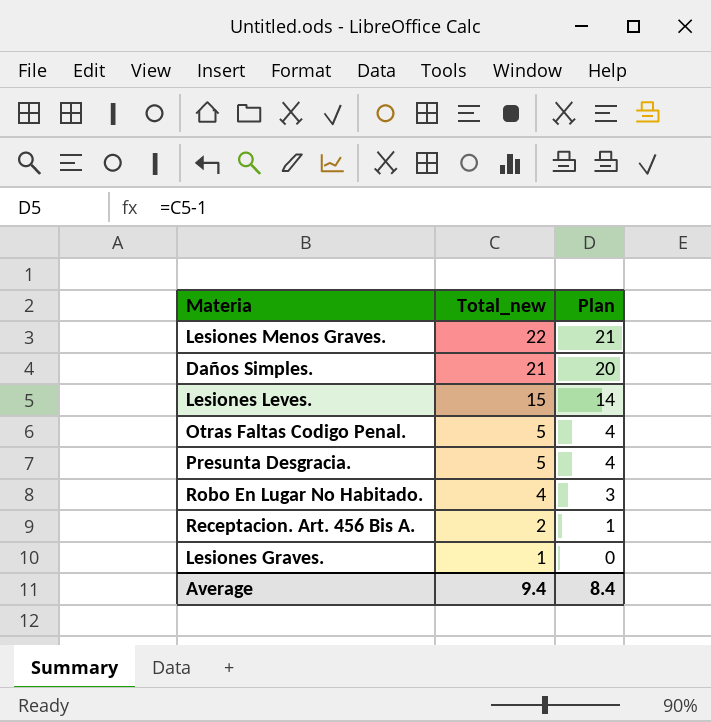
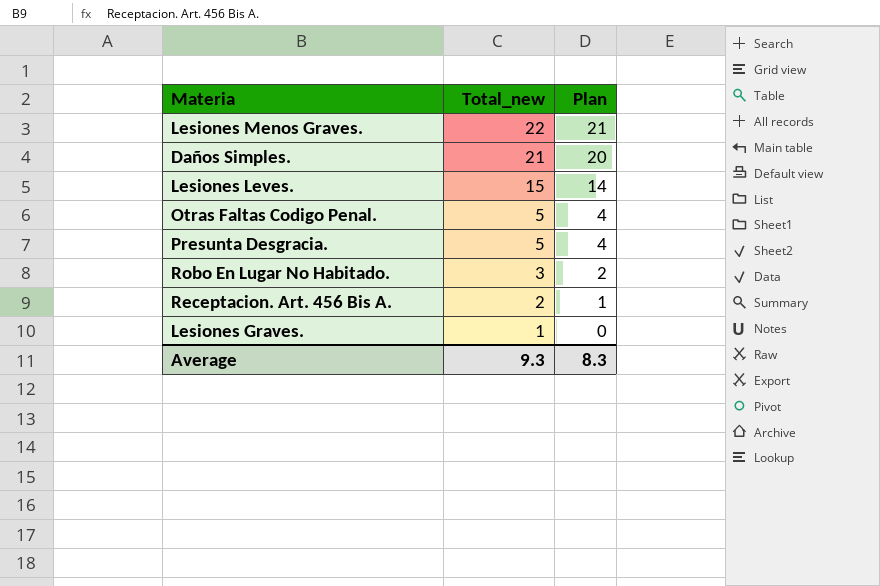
Robo En Lugar No Habitado. | Total_new: 4 -> 3
Robo En Lugar No Habitado. | Plan: 3 -> 2
Average | Total_new: 9.4 -> 9.3
Average | Plan: 8.4 -> 8.3

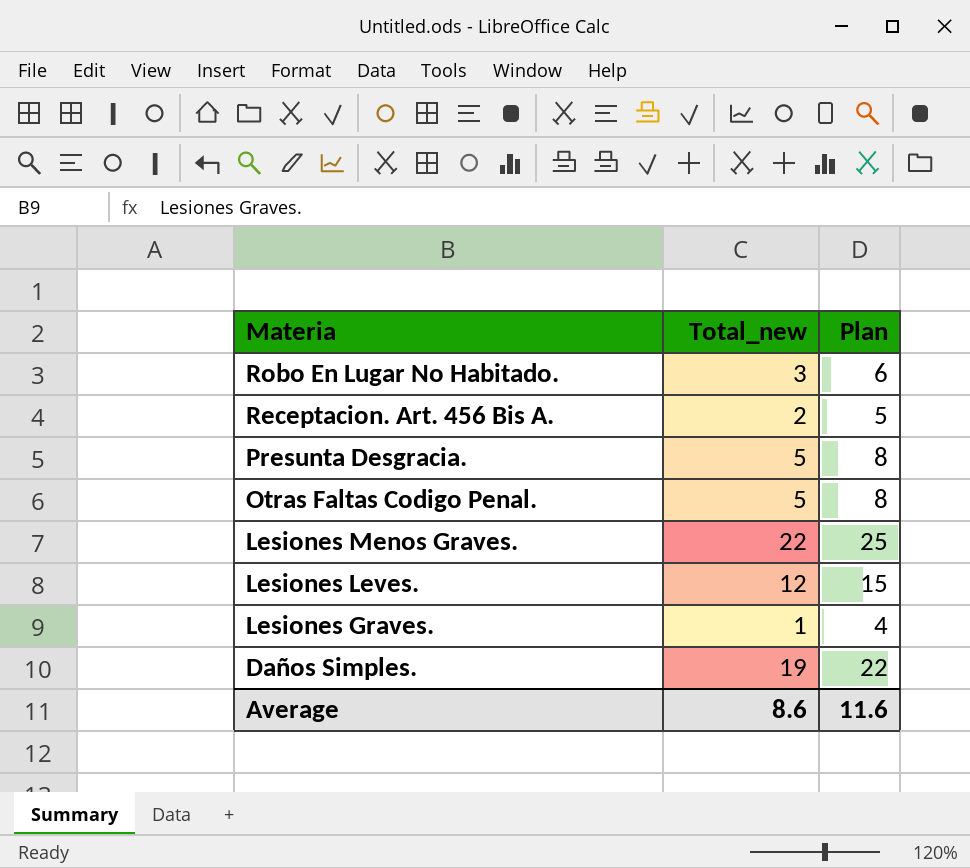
row order: Total_new descending -> Materia descending
column Plan | formula: [Total_new] - 1 -> [Total_new] + 3
Lesiones Leves. | Total_new: 15 -> 12
Daños Simples. | Total_new: 21 -> 19
Average | Total_new: 9.3 -> 8.6
Average | Plan: 8.3 -> 11.6

